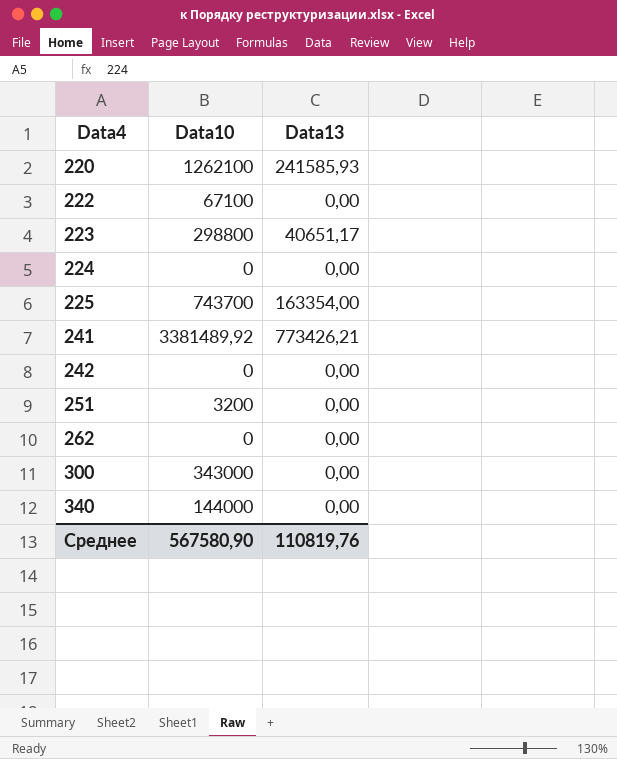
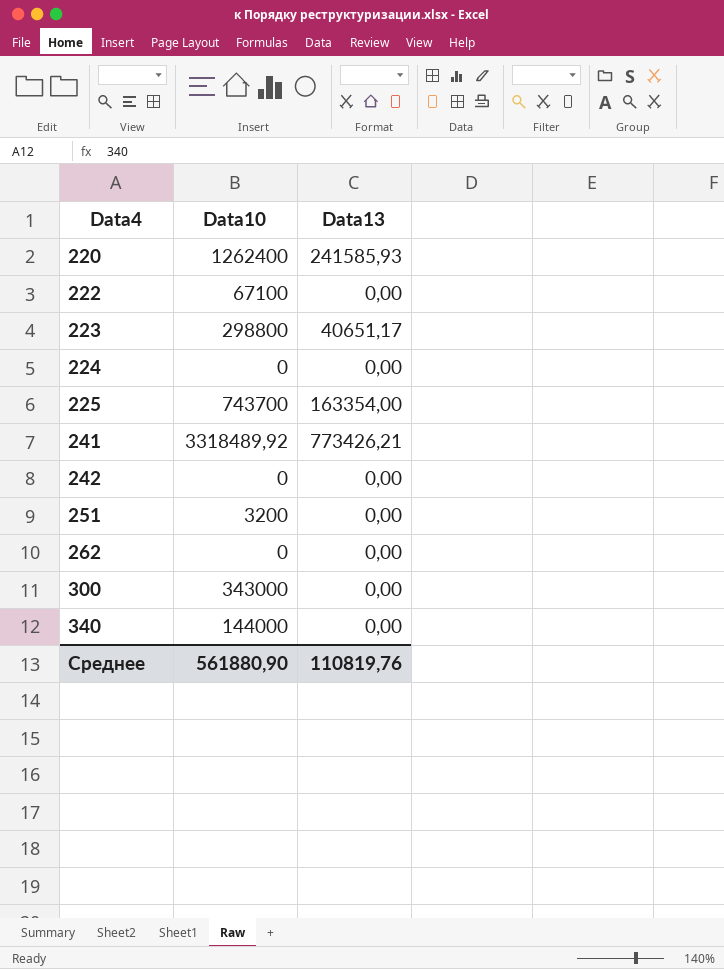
220 | Data10: 1262100 -> 1262400
241 | Data10: 3381489,92 -> 3318489,92
Среднее | Data10: 567580,90 -> 561880,90

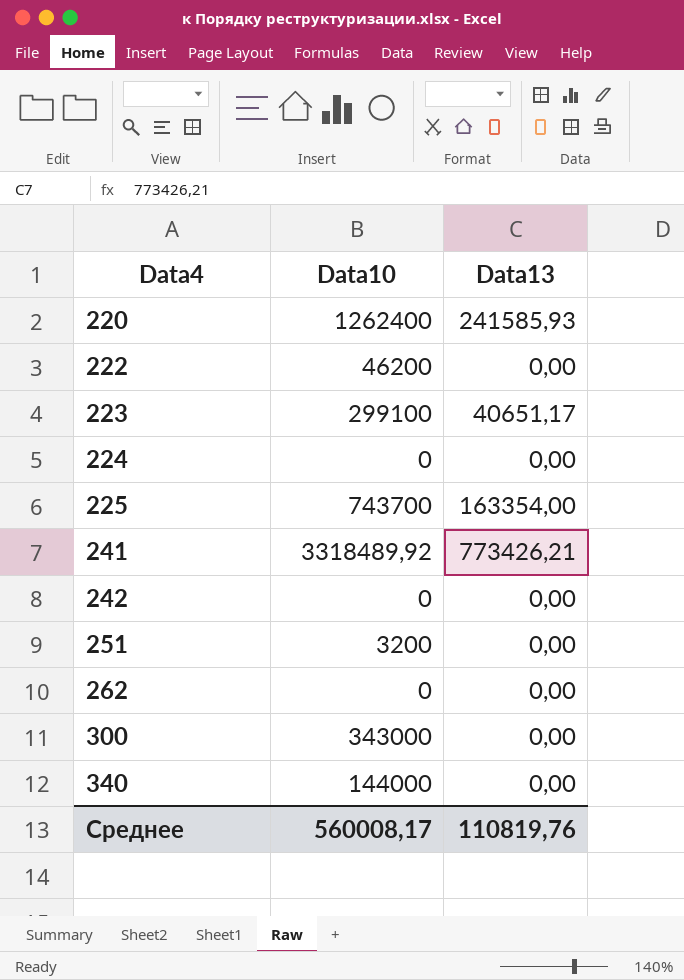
222 | Data10: 67100 -> 46200
223 | Data10: 298800 -> 299100
Среднее | Data10: 561880,90 -> 560008,17

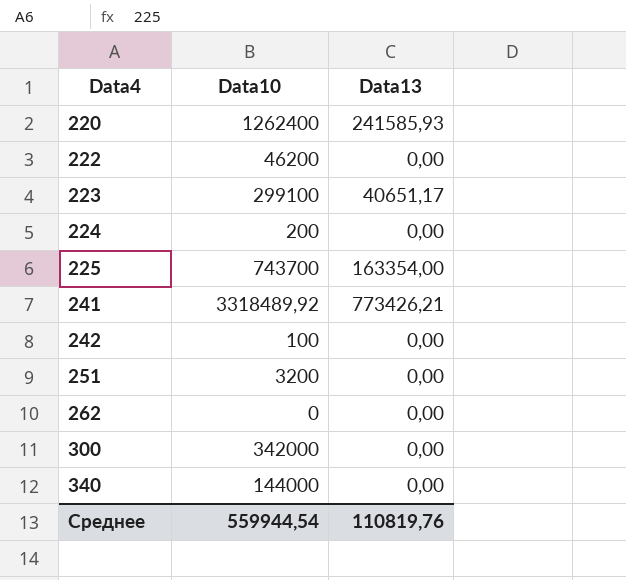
224 | Data10: 0 -> 200
242 | Data10: 0 -> 100
300 | Data10: 343000 -> 342000
Среднее | Data10: 560008,17 -> 559944,54

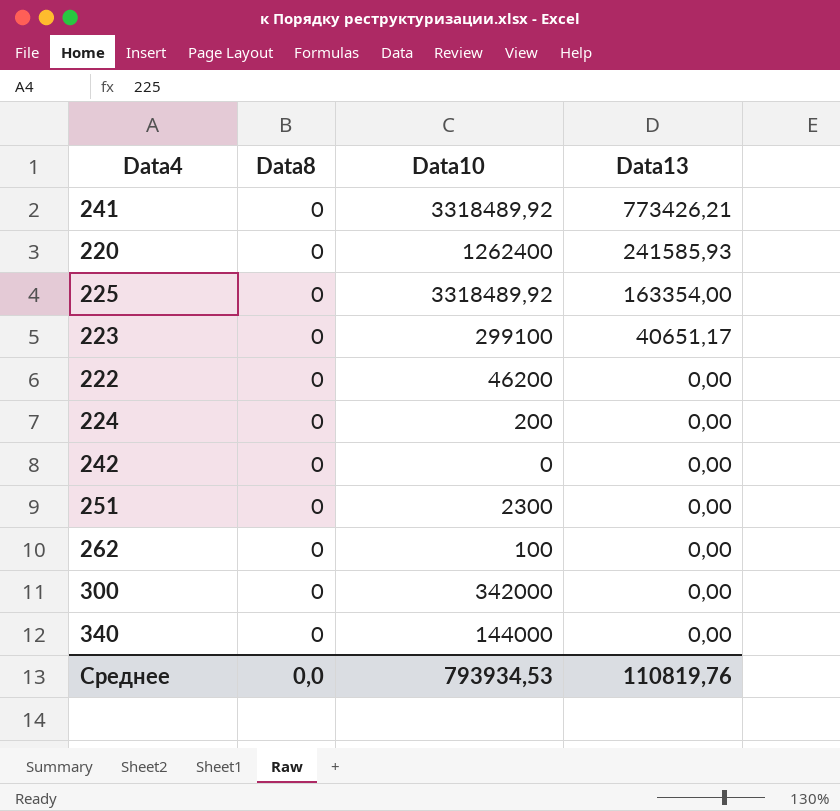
row order: Data4 ascending -> Data13 descending
column Data8 | position: none -> 2
225 | Data10: 743700 -> 3318489,92
242 | Data10: 100 -> 0
251 | Data10: 3200 -> 2300
262 | Data10: 0 -> 100
Среднее | Data10: 559944,54 -> 793934,53

